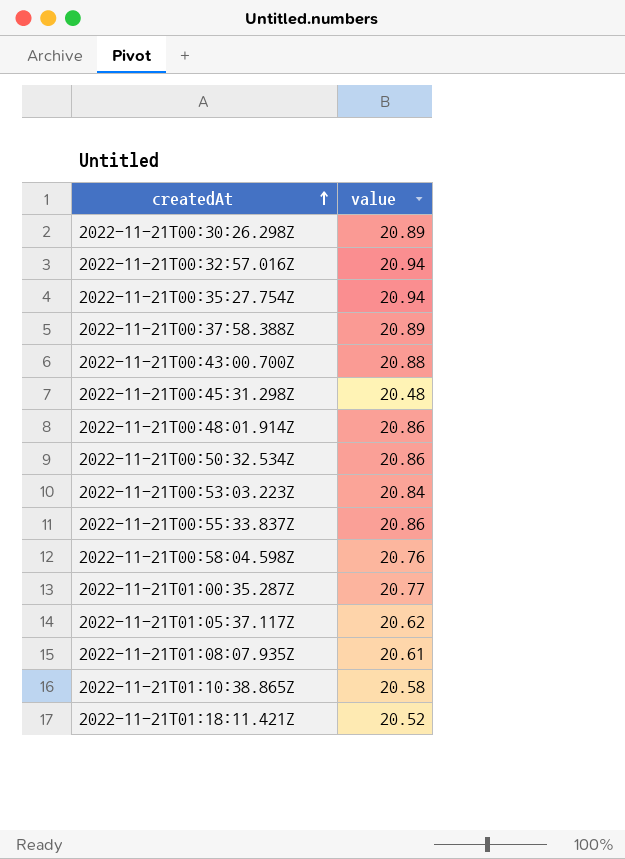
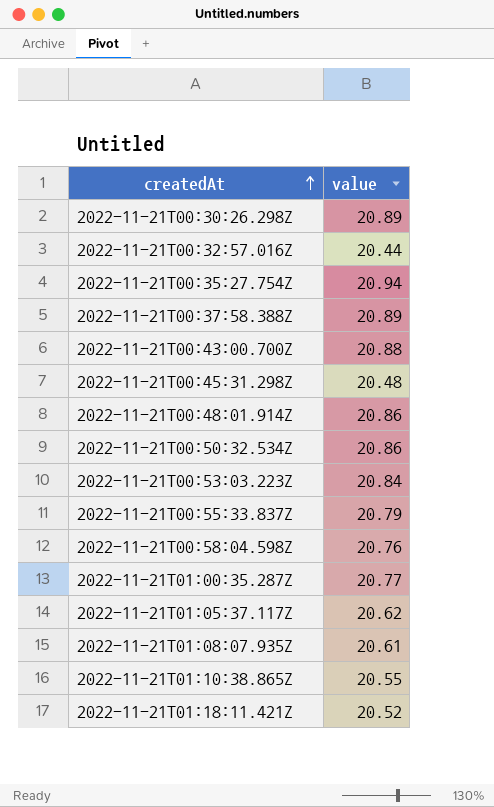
2022-11-21T00:32:57.016Z | value: 20.94 -> 20.44
2022-11-21T00:55:33.837Z | value: 20.86 -> 20.79
2022-11-21T01:10:38.865Z | value: 20.58 -> 20.55

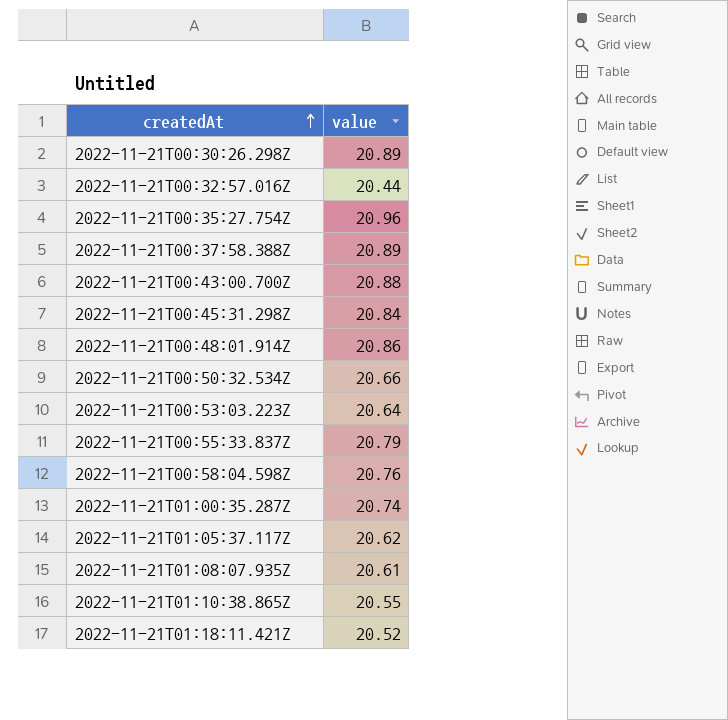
2022-11-21T00:35:27.754Z | value: 20.94 -> 20.96
2022-11-21T00:45:31.298Z | value: 20.48 -> 20.84
2022-11-21T00:50:32.534Z | value: 20.86 -> 20.66
2022-11-21T00:53:03.223Z | value: 20.84 -> 20.64
2022-11-21T01:00:35.287Z | value: 20.77 -> 20.74

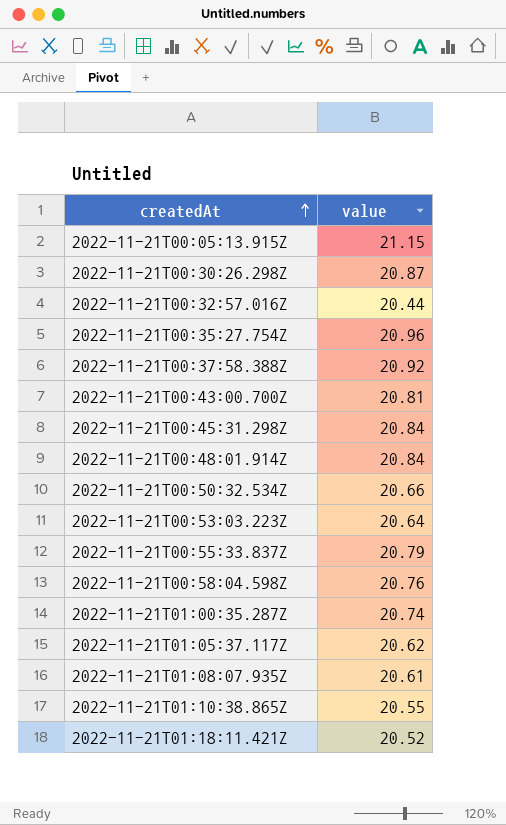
row 2022-11-21T00:05:13.915Z: none -> 21.15
2022-11-21T00:30:26.298Z | value: 20.89 -> 20.87
2022-11-21T00:37:58.388Z | value: 20.89 -> 20.92
2022-11-21T00:43:00.700Z | value: 20.88 -> 20.81
2022-11-21T00:48:01.914Z | value: 20.86 -> 20.84

